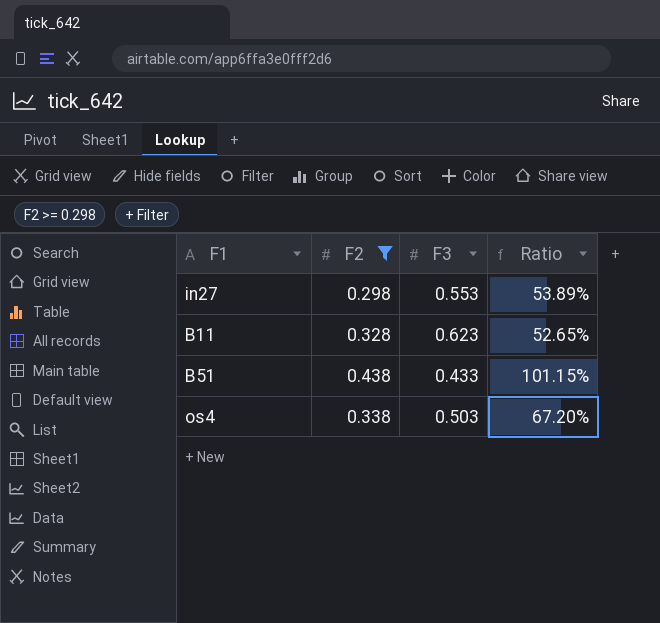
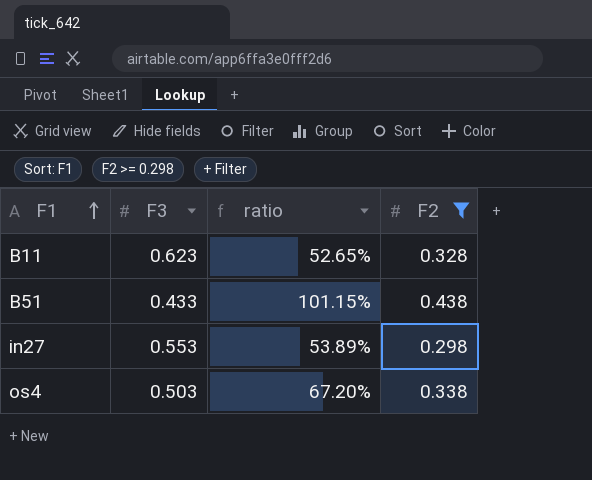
row order: none -> F1 ascending
column name: Ratio -> ratio
column F2 | position: 2 -> 4

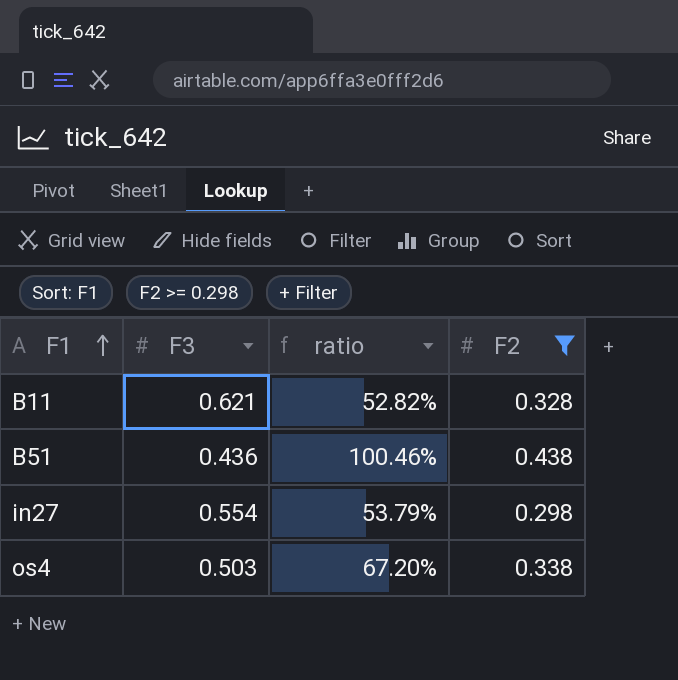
B11 | F3: 0.623 -> 0.621
B11 | ratio: 52.65% -> 52.82%
B51 | F3: 0.433 -> 0.436
B51 | ratio: 101.15% -> 100.46%
in27 | F3: 0.553 -> 0.554
in27 | ratio: 53.89% -> 53.79%

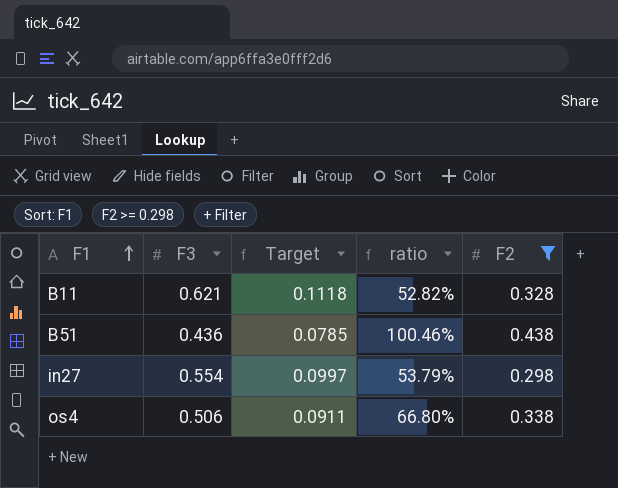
column Target | formula: none -> [F3] * 0.18
os4 | F3: 0.503 -> 0.506
os4 | ratio: 67.20% -> 66.80%

